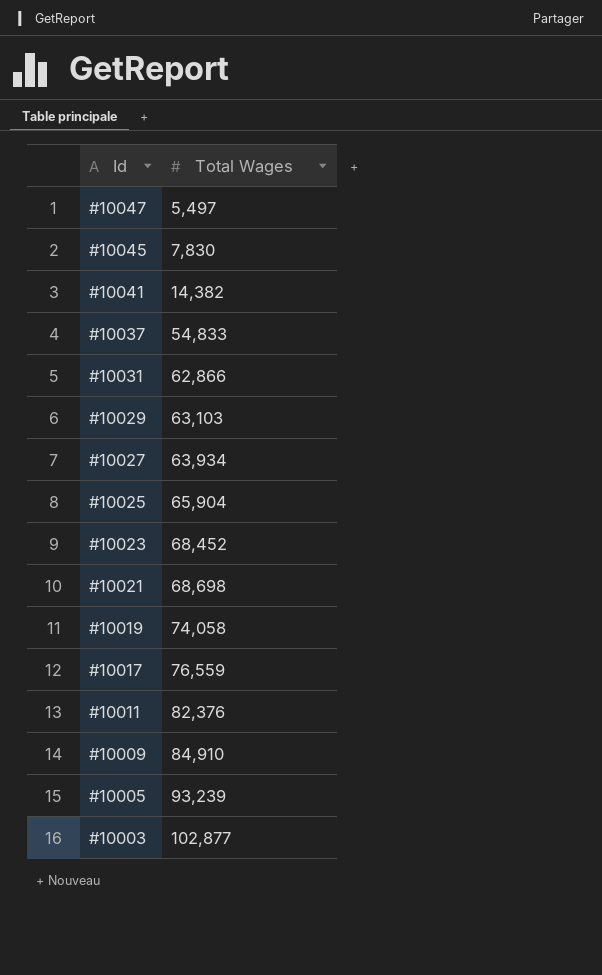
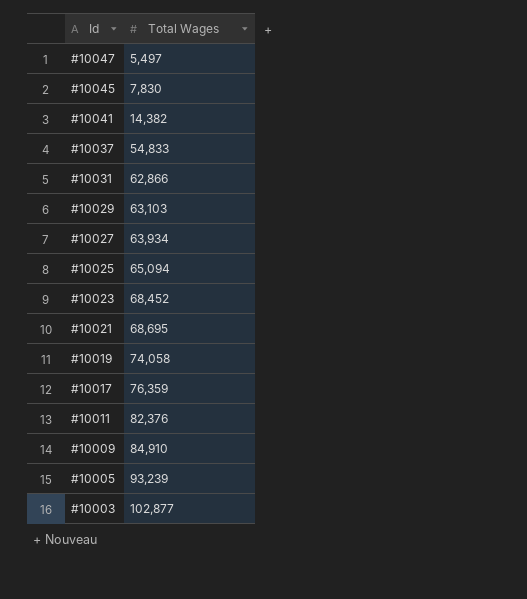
#10025 | Total Wages: 65,904 -> 65,094
#10021 | Total Wages: 68,698 -> 68,695
#10017 | Total Wages: 76,559 -> 76,359

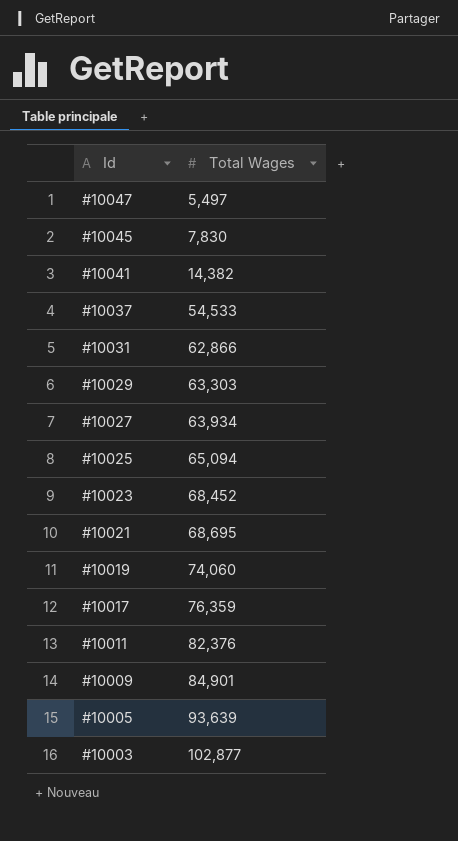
#10037 | Total Wages: 54,833 -> 54,533
#10029 | Total Wages: 63,103 -> 63,303
#10019 | Total Wages: 74,058 -> 74,060
#10009 | Total Wages: 84,910 -> 84,901
#10005 | Total Wages: 93,239 -> 93,639

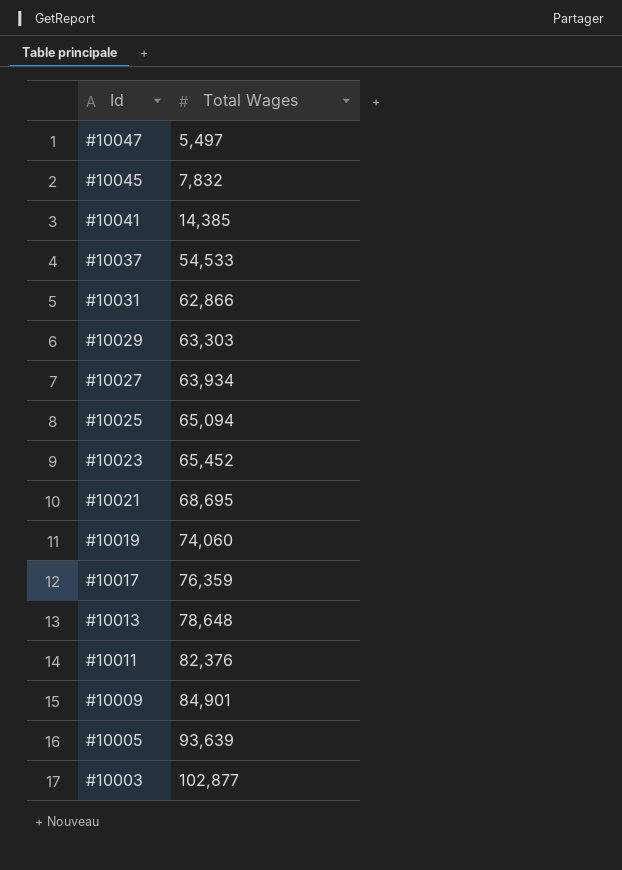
#10045 | Total Wages: 7,830 -> 7,832
#10041 | Total Wages: 14,382 -> 14,385
#10023 | Total Wages: 68,452 -> 65,452
row #10013: none -> 78,648

